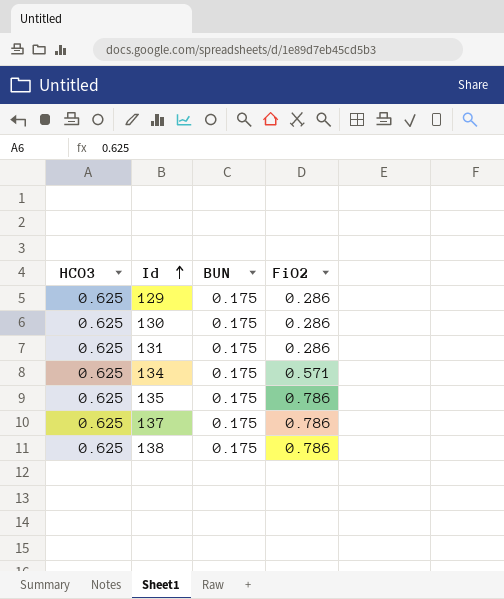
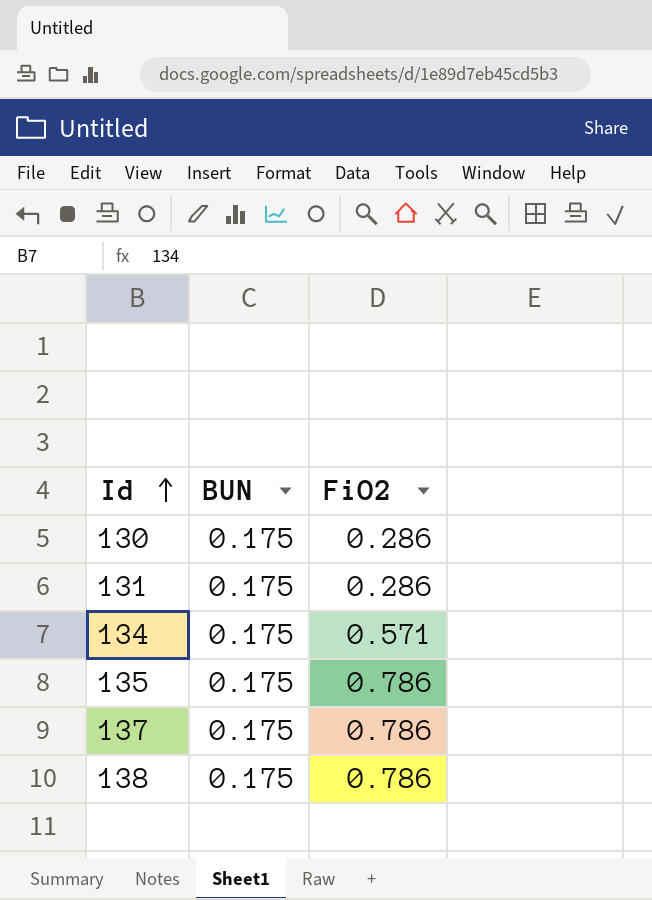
column HCO3 | position: 1 -> none
row 129: 0.625 | 0.175 | 0.286 -> none

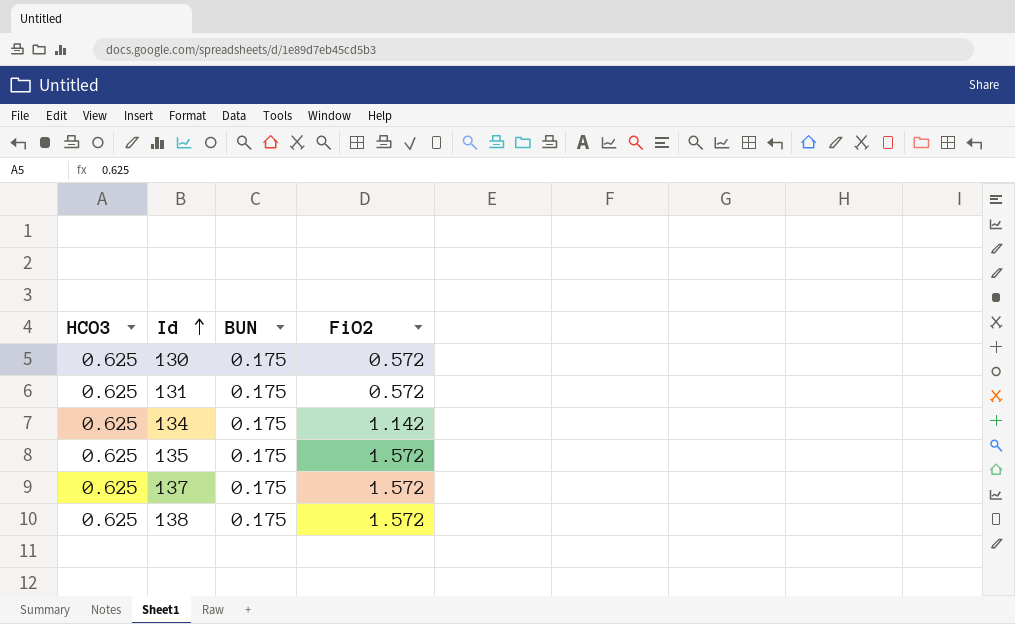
column HCO3 | position: none -> 1
130 | FiO2: 0.286 -> 0.572
131 | FiO2: 0.286 -> 0.572
134 | FiO2: 0.571 -> 1.142
135 | FiO2: 0.786 -> 1.572
137 | FiO2: 0.786 -> 1.572
138 | FiO2: 0.786 -> 1.572

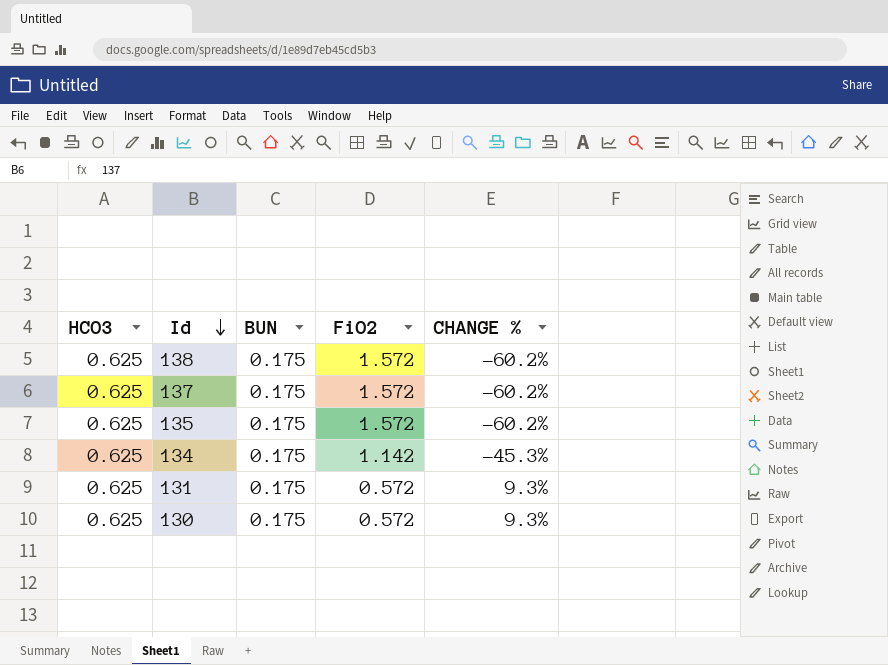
row order: Id ascending -> Id descending
column CHANGE % | formula: none -> ([HCO3] - [FiO2]) / [FiO2]

